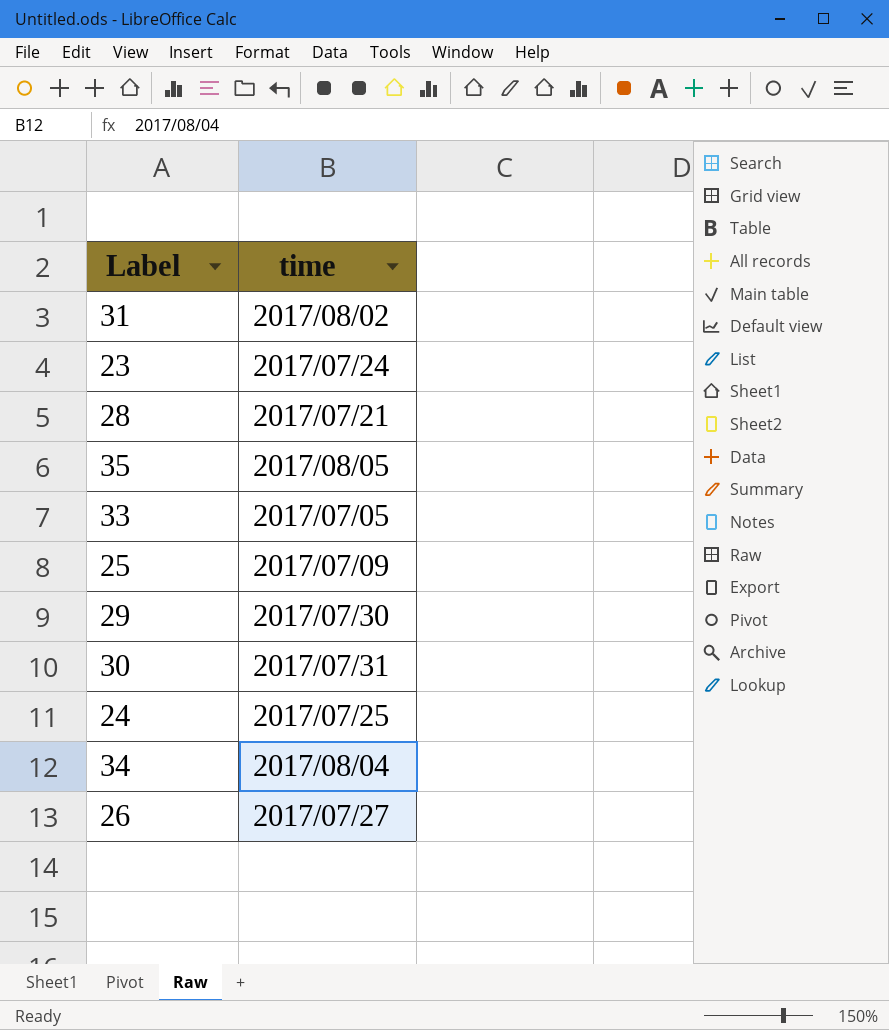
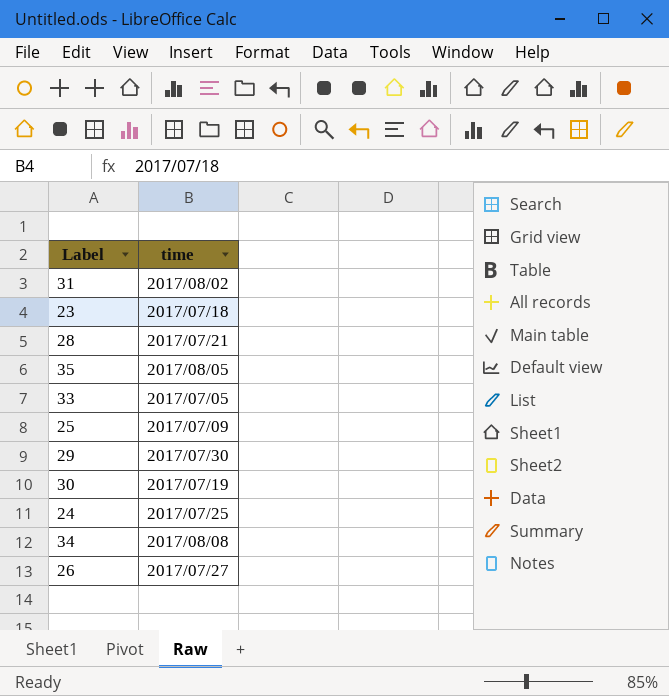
23 | time: 2017/07/24 -> 2017/07/18
30 | time: 2017/07/31 -> 2017/07/19
34 | time: 2017/08/04 -> 2017/08/08

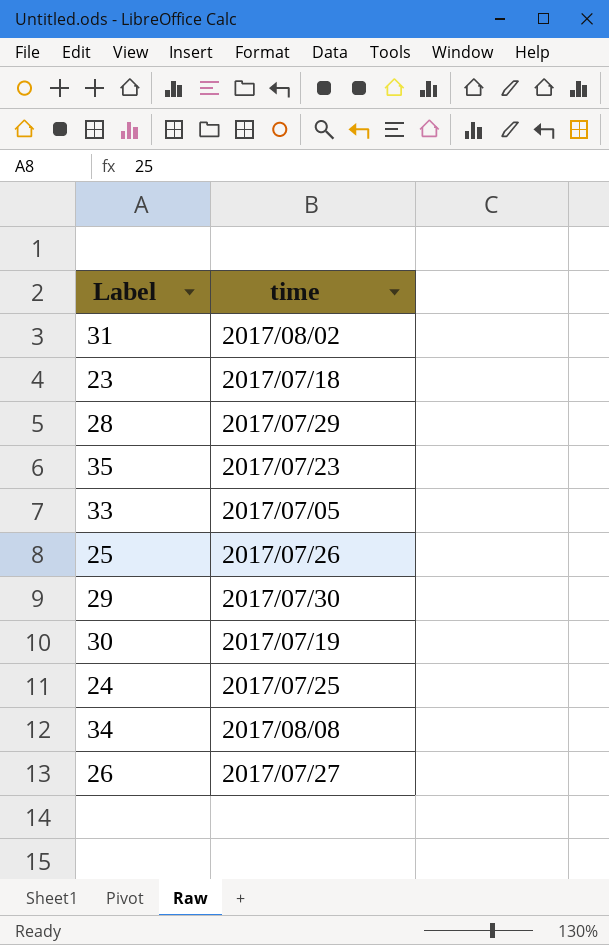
28 | time: 2017/07/21 -> 2017/07/29
35 | time: 2017/08/05 -> 2017/07/23
25 | time: 2017/07/09 -> 2017/07/26

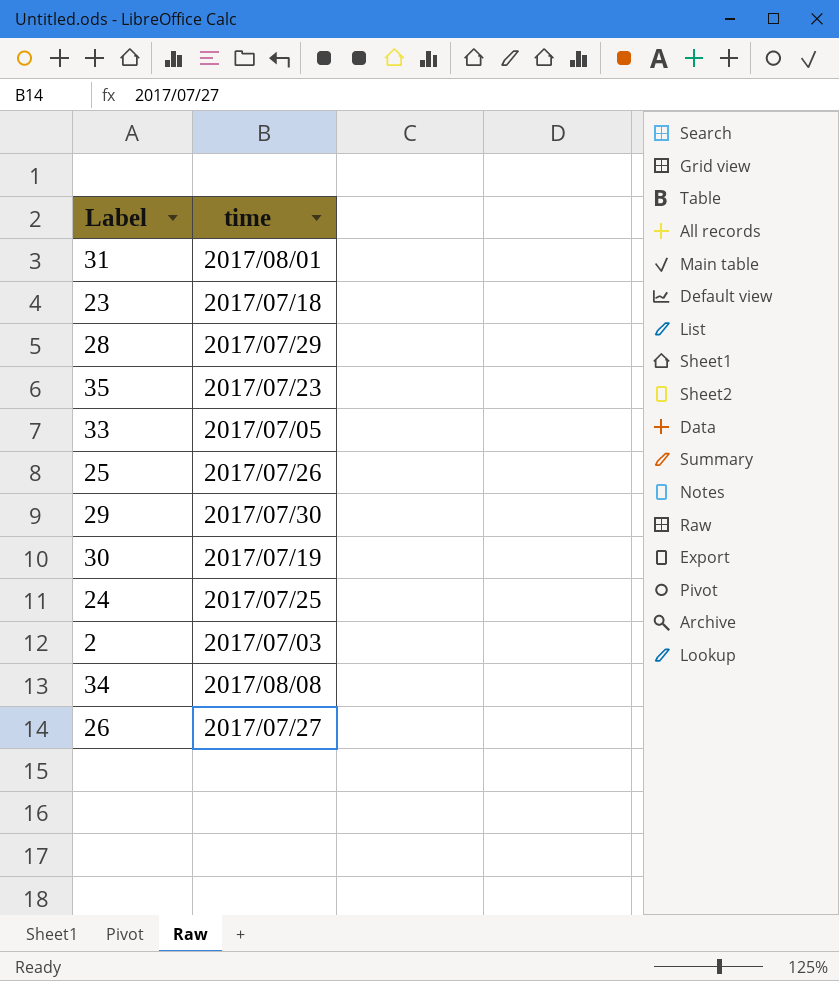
31 | time: 2017/08/02 -> 2017/08/01
row 2: none -> 2017/07/03

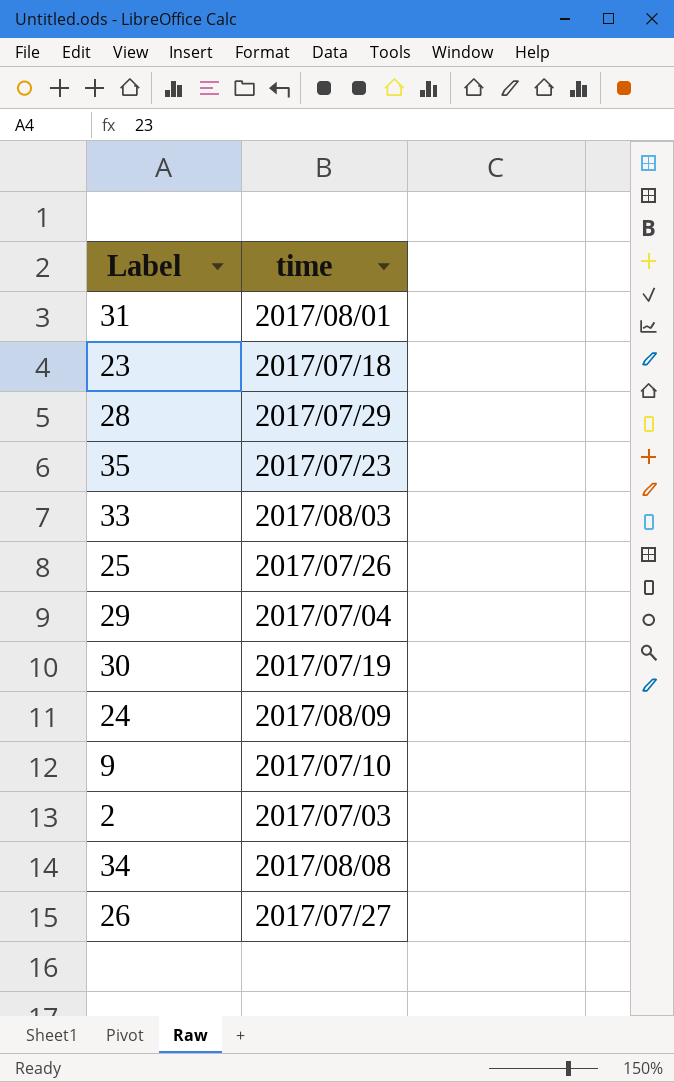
33 | time: 2017/07/05 -> 2017/08/03
29 | time: 2017/07/30 -> 2017/07/04
24 | time: 2017/07/25 -> 2017/08/09
row 9: none -> 2017/07/10

